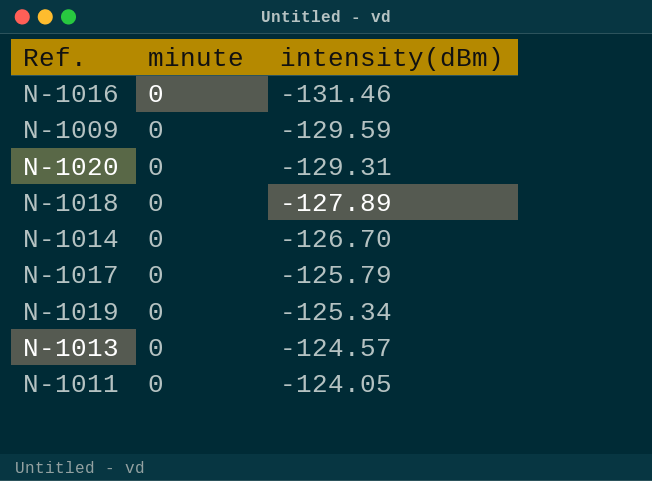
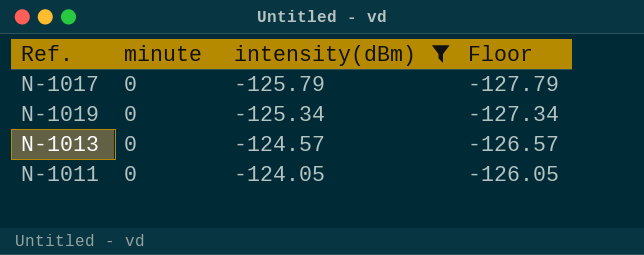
filter: none -> intensity(dBm) >= -125.79
column Floor | formula: none -> [intensity(dBm)] - 2

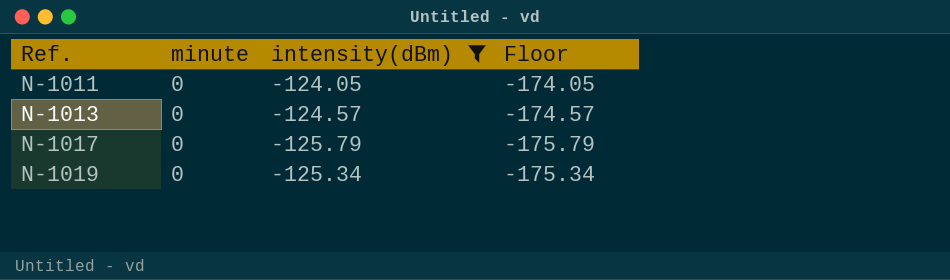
row order: intensity(dBm) ascending -> Ref. ascending
column Floor | formula: [intensity(dBm)] - 2 -> [intensity(dBm)] - 50

